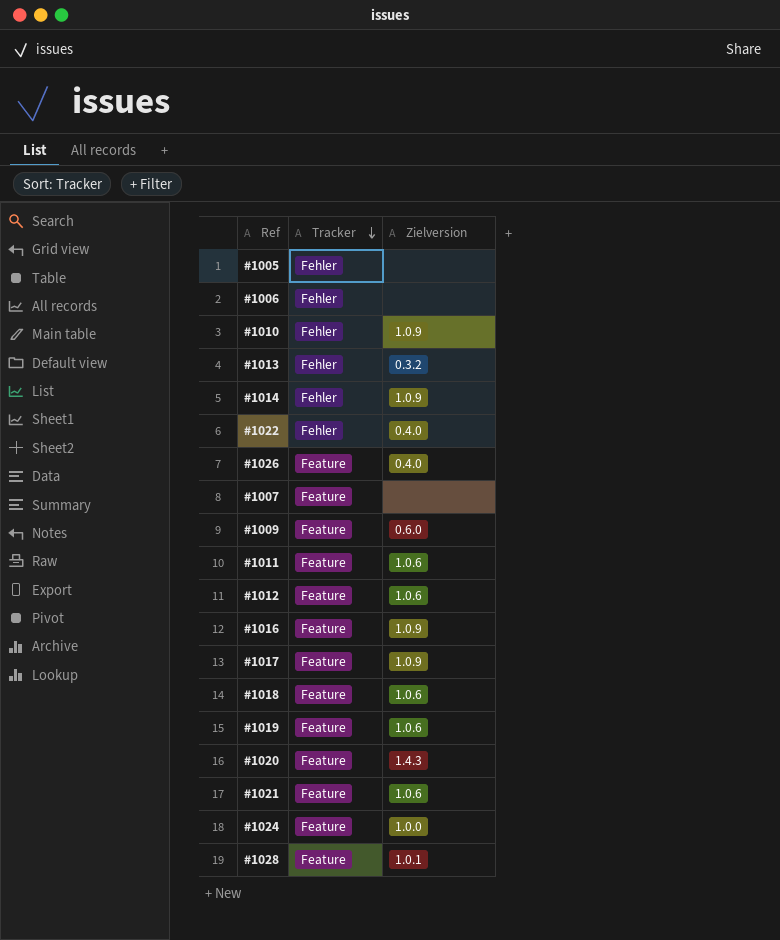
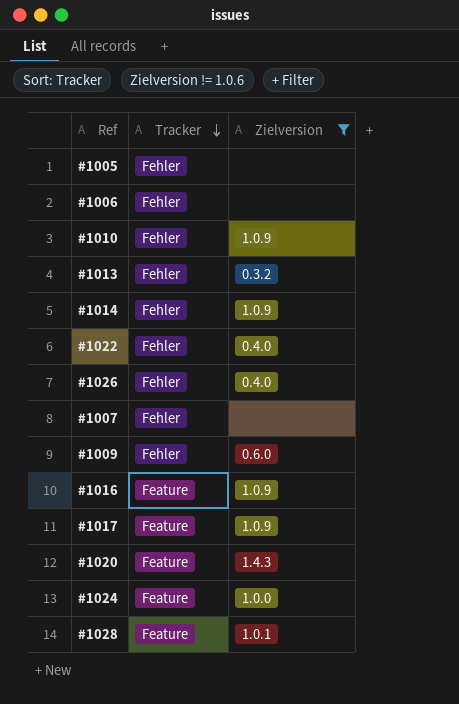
filter: none -> Zielversion != 1.0.6
#1026 | Tracker: Feature -> Fehler
#1007 | Tracker: Feature -> Fehler
#1009 | Tracker: Feature -> Fehler

